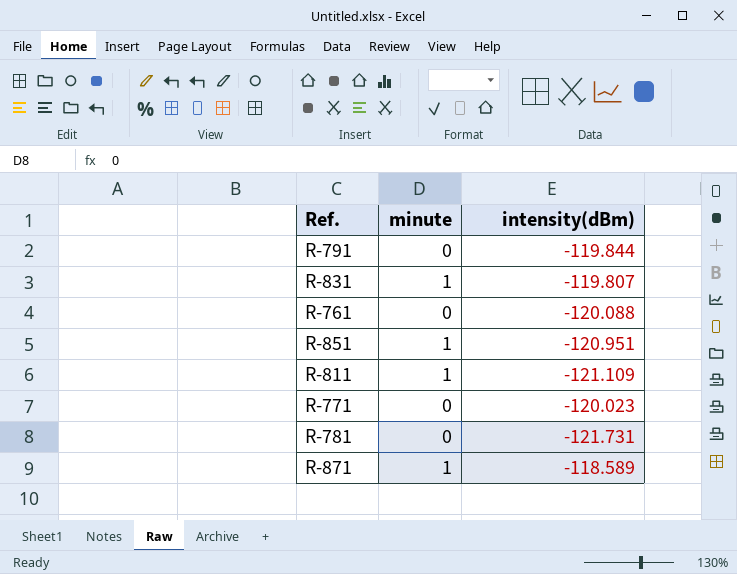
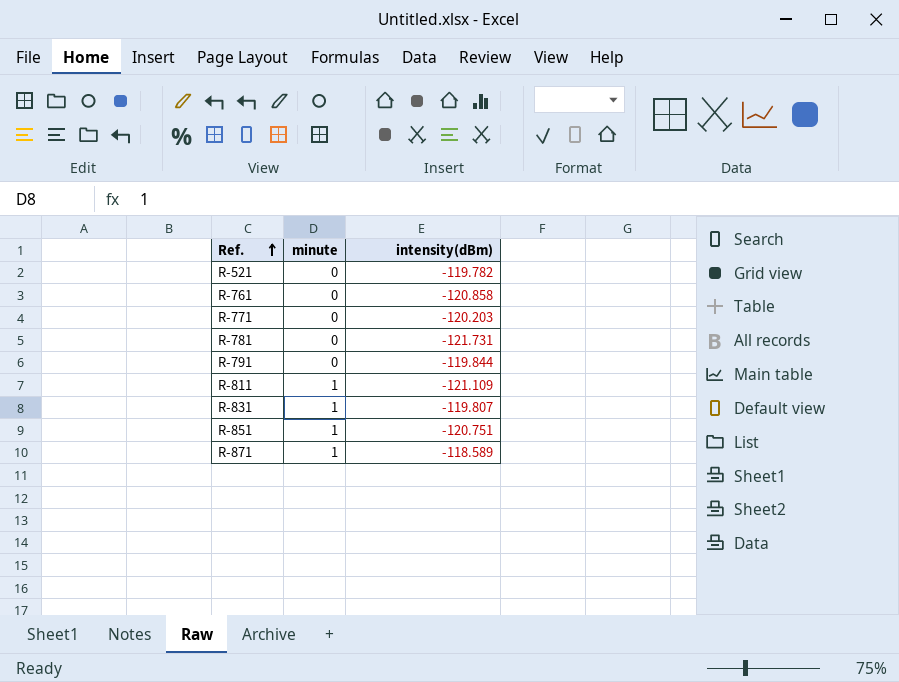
row order: none -> Ref. ascending
row R-521: none -> 0 | -119.782
R-761 | intensity(dBm): -120.088 -> -120.858
R-771 | intensity(dBm): -120.023 -> -120.203
R-851 | intensity(dBm): -120.951 -> -120.751

